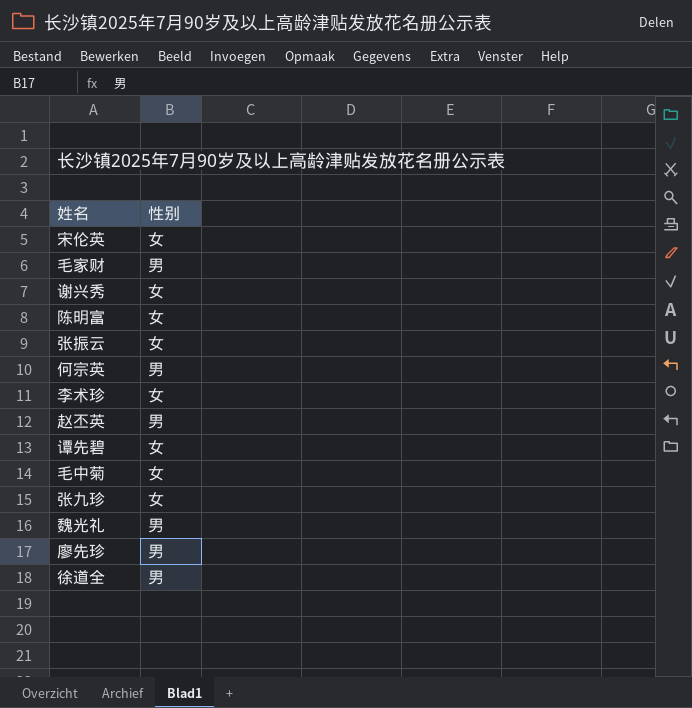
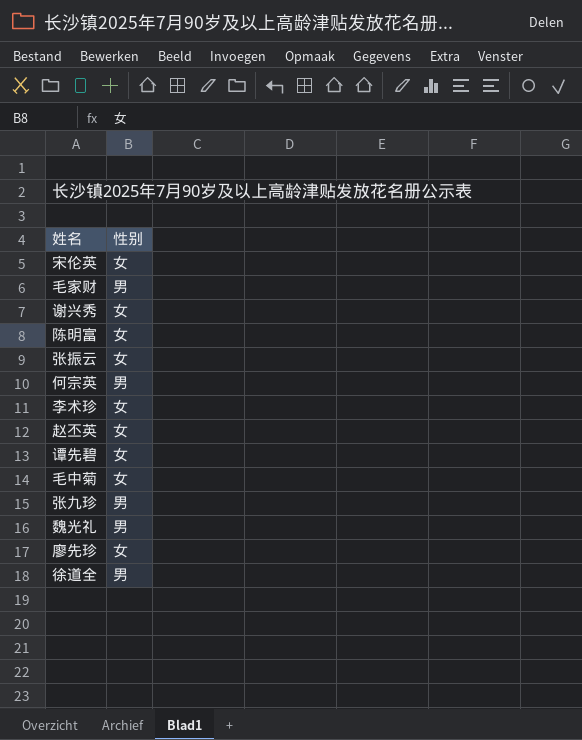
赵丕英 | 性别: 男 -> 女
张九珍 | 性别: 女 -> 男
廖先珍 | 性别: 男 -> 女

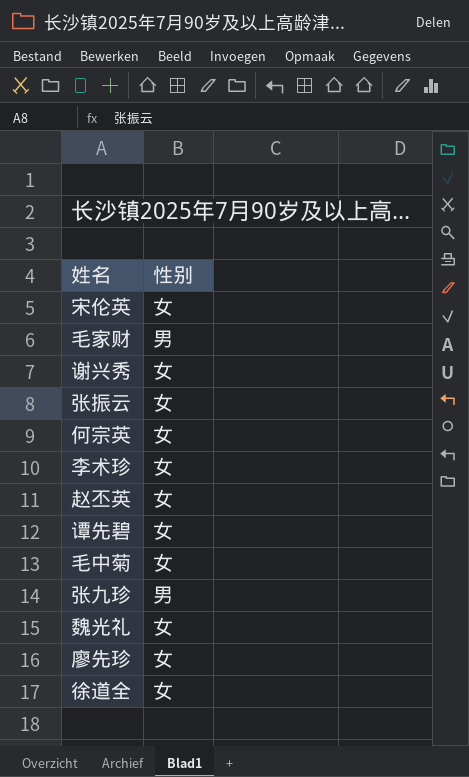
row 陈明富: 女 -> none
何宗英 | 性别: 男 -> 女
魏光礼 | 性别: 男 -> 女
徐道全 | 性别: 男 -> 女

